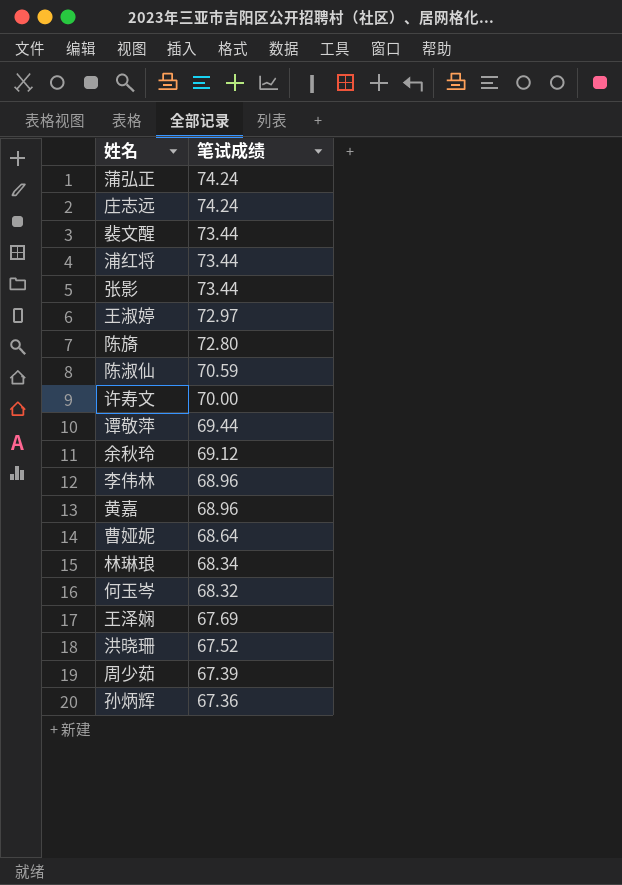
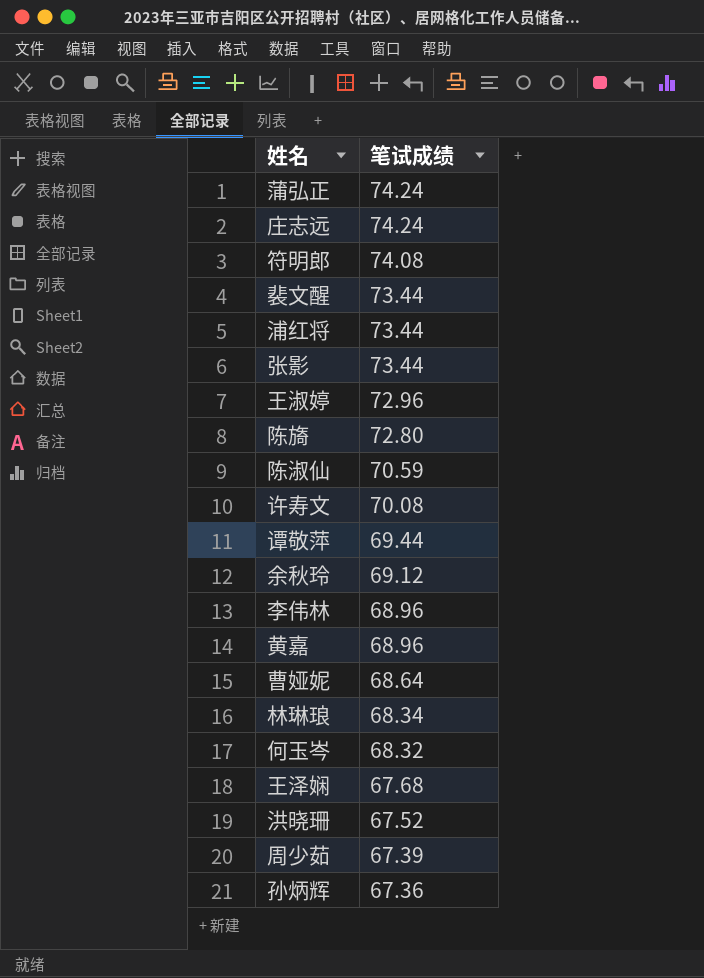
row 符明郎: none -> 74.08
王淑婷 | 笔试成绩: 72.97 -> 72.96
许寿文 | 笔试成绩: 70.00 -> 70.08
王泽娴 | 笔试成绩: 67.69 -> 67.68

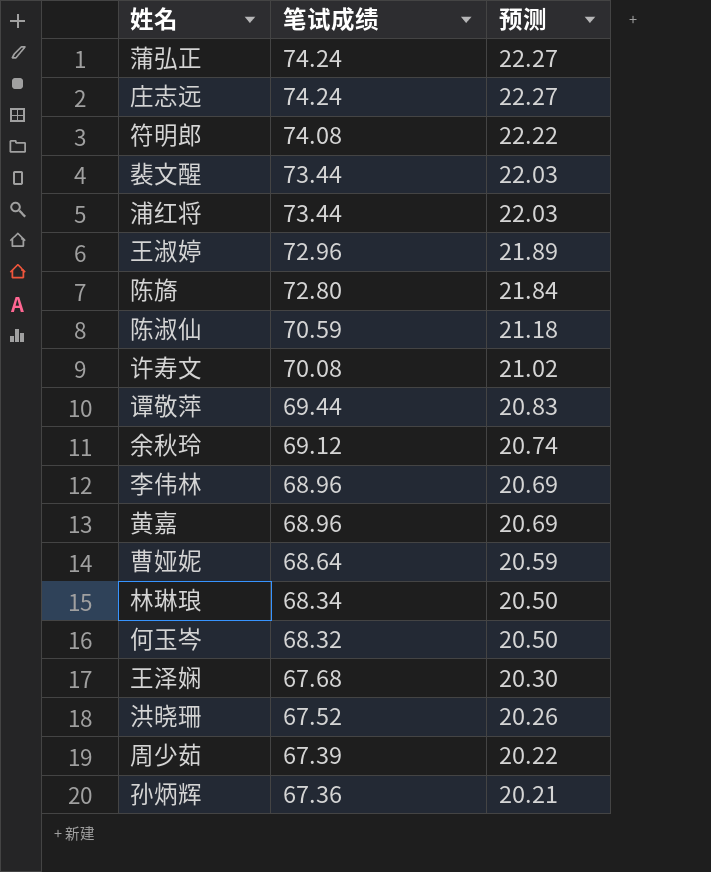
column 预测 | formula: none -> [笔试成绩] * 0.3
row 张影: 73.44 -> none

